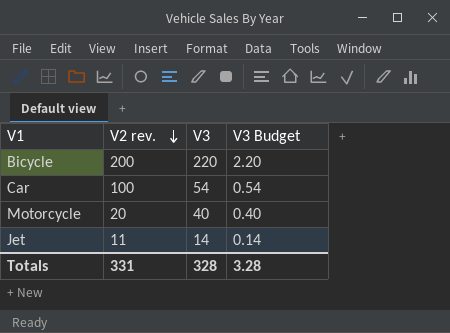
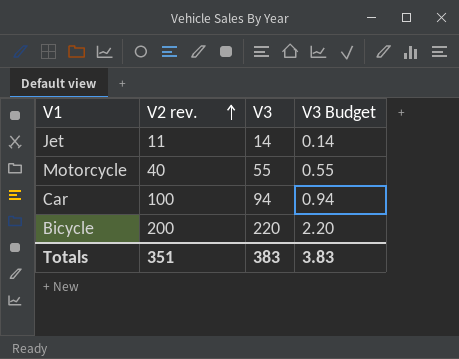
row order: V2 rev. descending -> V2 rev. ascending
Motorcycle | V2 rev.: 20 -> 40
Motorcycle | V3: 40 -> 55
Motorcycle | V3 Budget: 0.40 -> 0.55
Car | V3: 54 -> 94
Car | V3 Budget: 0.54 -> 0.94
Totals | V2 rev.: 331 -> 351
Totals | V3: 328 -> 383
Totals | V3 Budget: 3.28 -> 3.83

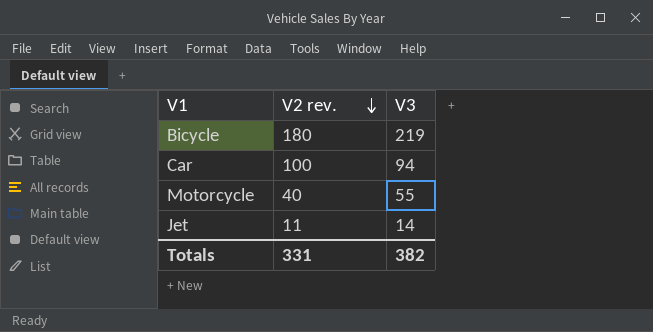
row order: V2 rev. ascending -> V2 rev. descending
column V3 Budget | formula: [V3] * 0.01 -> none
Bicycle | V2 rev.: 200 -> 180
Bicycle | V3: 220 -> 219
Totals | V2 rev.: 351 -> 331
Totals | V3: 383 -> 382

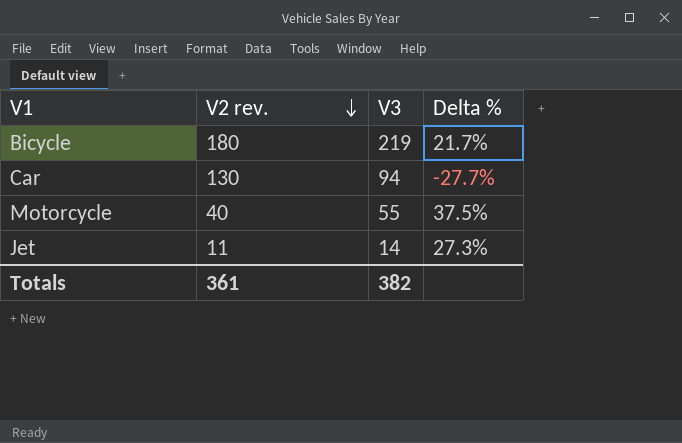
column Delta % | formula: none -> ([V3] - [V2 rev.]) / [V2 rev.]
Car | V2 rev.: 100 -> 130
Totals | V2 rev.: 331 -> 361

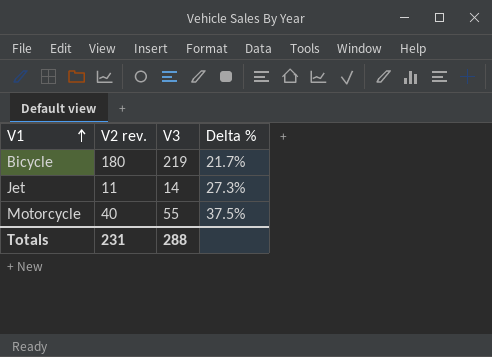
row order: V2 rev. descending -> V1 ascending
row Car: 130 | 94 | -27.7% -> none
Totals | V2 rev.: 361 -> 231
Totals | V3: 382 -> 288

